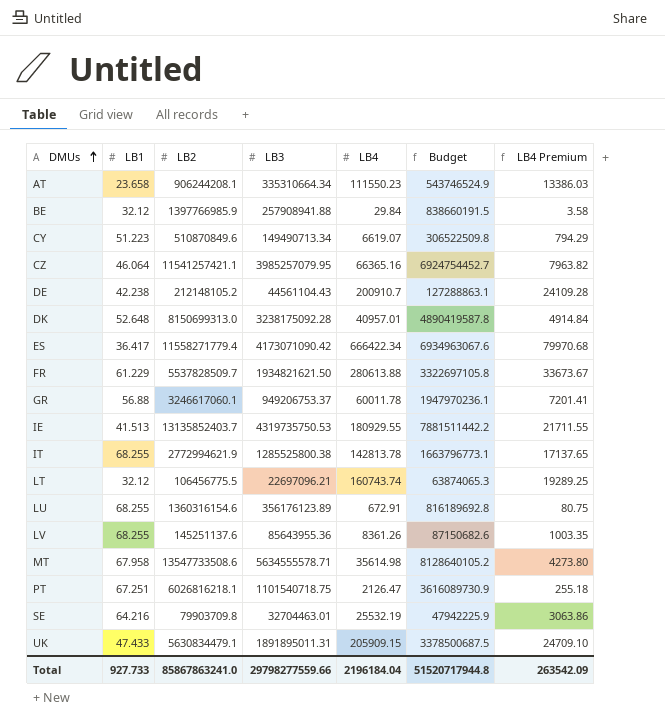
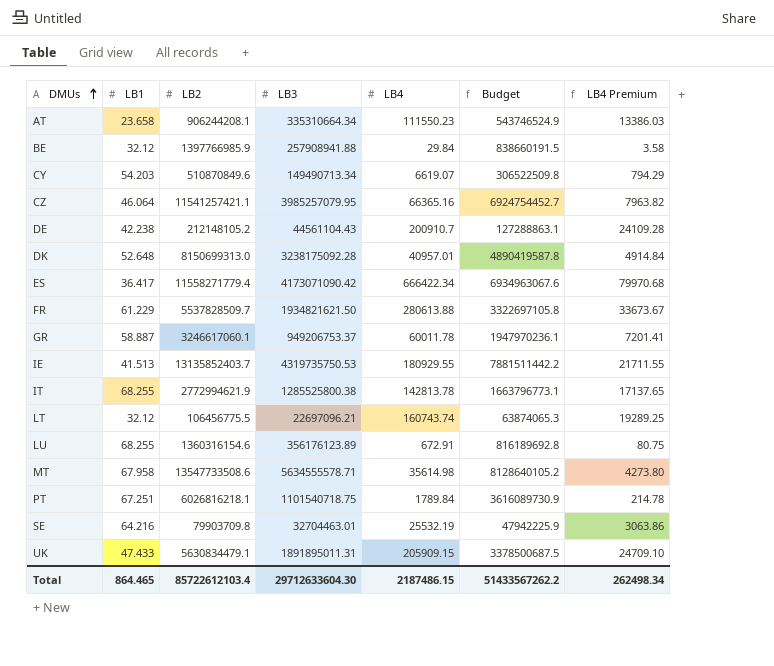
row LV: 68.255 | 145251137.6 | 85643955.36 | 8361.26 | 87150682.6 | 1003.35 -> none
CY | LB1: 51.223 -> 54.203
GR | LB1: 56.88 -> 58.887
PT | LB4: 2126.47 -> 1789.84
PT | LB4 Premium: 255.18 -> 214.78
Total | LB1: 927.733 -> 864.465
Total | LB2: 85867863241.0 -> 85722612103.4
Total | LB3: 29798277559.66 -> 29712633604.30
Total | LB4: 2196184.04 -> 2187486.15
Total | Budget: 51520717944.8 -> 51433567262.2
Total | LB4 Premium: 263542.09 -> 262498.34

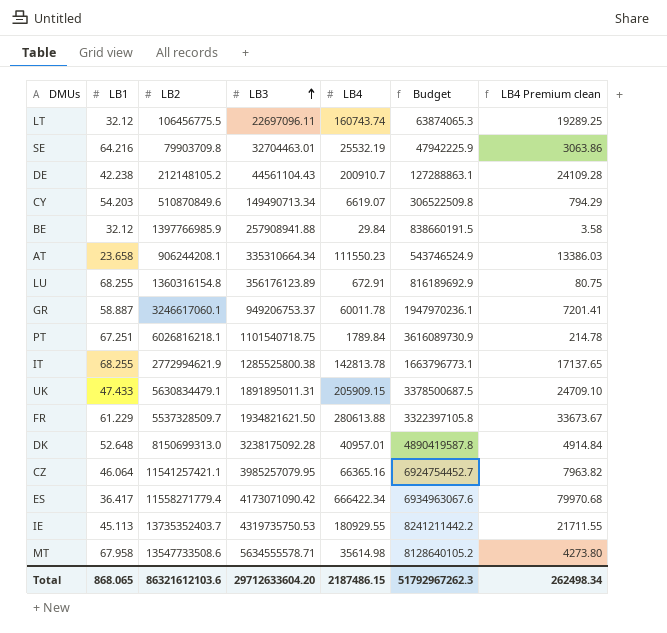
row order: DMUs ascending -> LB3 ascending
column name: LB4 Premium -> LB4 Premium clean
LT | LB3: 22697096.21 -> 22697096.11
LU | LB2: 1360316154.6 -> 1360316154.8
LU | Budget: 816189692.8 -> 816189692.9
FR | LB2: 5537828509.7 -> 5537328509.7
FR | Budget: 3322697105.8 -> 3322397105.8
IE | LB1: 41.513 -> 45.113
IE | LB2: 13135852403.7 -> 13735352403.7
IE | Budget: 7881511442.2 -> 8241211442.2
Total | LB1: 864.465 -> 868.065
Total | LB2: 85722612103.4 -> 86321612103.6
Total | LB3: 29712633604.30 -> 29712633604.20
Total | Budget: 51433567262.2 -> 51792967262.3

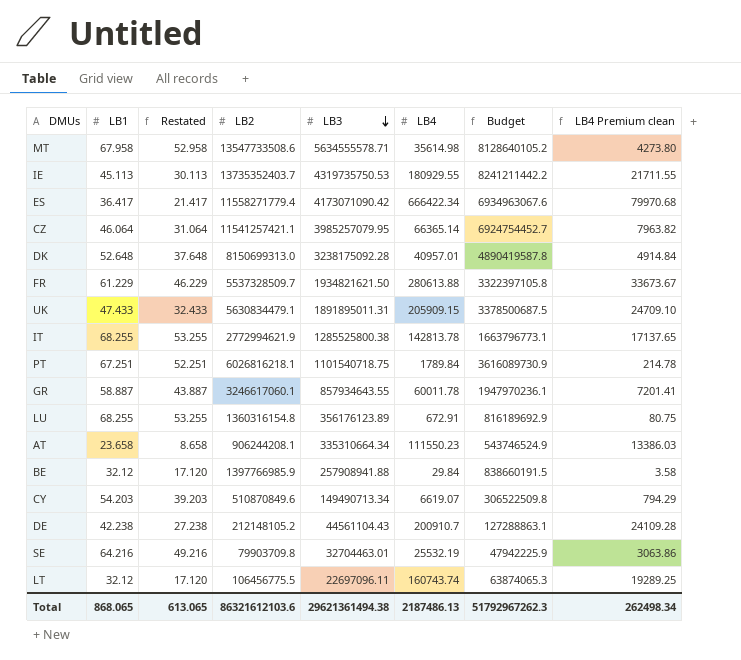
row order: LB3 ascending -> LB3 descending
column Restated | formula: none -> [LB1] - 15
CZ | LB4: 66365.16 -> 66365.14
GR | LB3: 949206753.37 -> 857934643.55
Total | LB3: 29712633604.20 -> 29621361494.38
Total | LB4: 2187486.15 -> 2187486.13

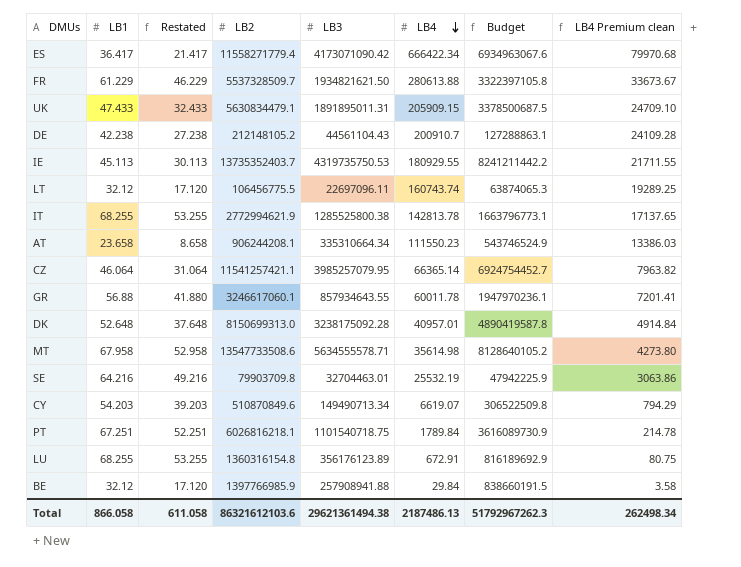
row order: LB3 descending -> LB4 descending
GR | LB1: 58.887 -> 56.88
GR | Restated: 43.887 -> 41.880
Total | LB1: 868.065 -> 866.058
Total | Restated: 613.065 -> 611.058

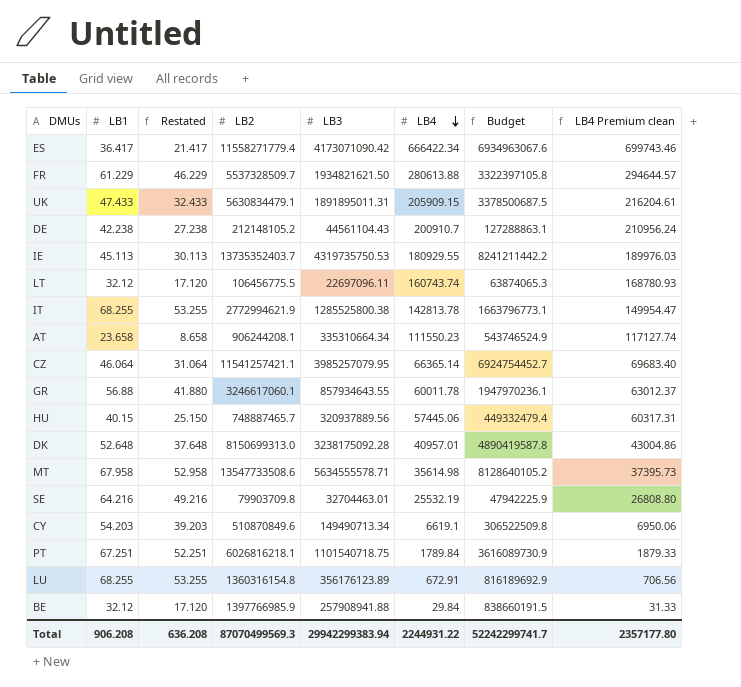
column LB4 Premium clean | formula: [LB4] * 0.12 -> [LB4] * 1.05
row HU: none -> 40.15 | 25.150 | 748887465.7 | 320937889.56 | 57445.06 | 449332479.4 | 60317.31
CY | LB4: 6619.07 -> 6619.1
Total | LB1: 866.058 -> 906.208
Total | Restated: 611.058 -> 636.208
Total | LB2: 86321612103.6 -> 87070499569.3
Total | LB3: 29621361494.38 -> 29942299383.94
Total | LB4: 2187486.13 -> 2244931.22
Total | Budget: 51792967262.3 -> 52242299741.7
Total | LB4 Premium clean: 262498.34 -> 2357177.80

